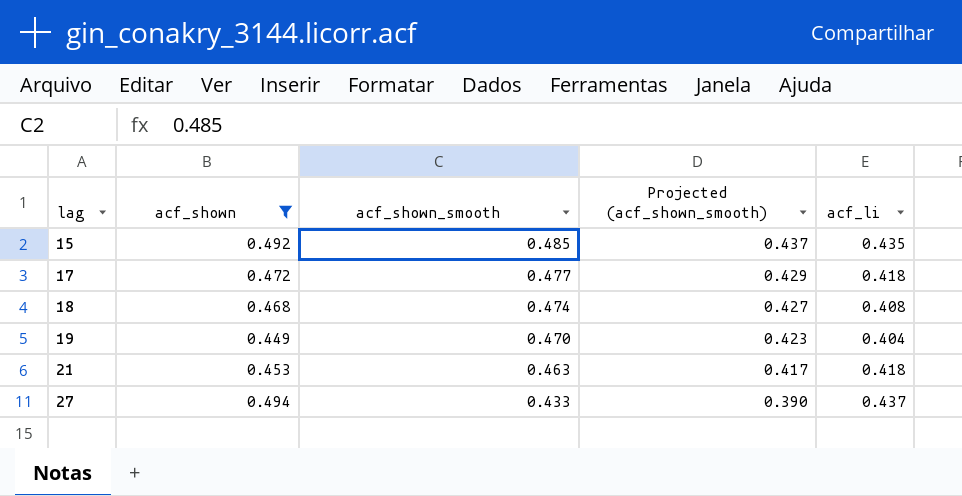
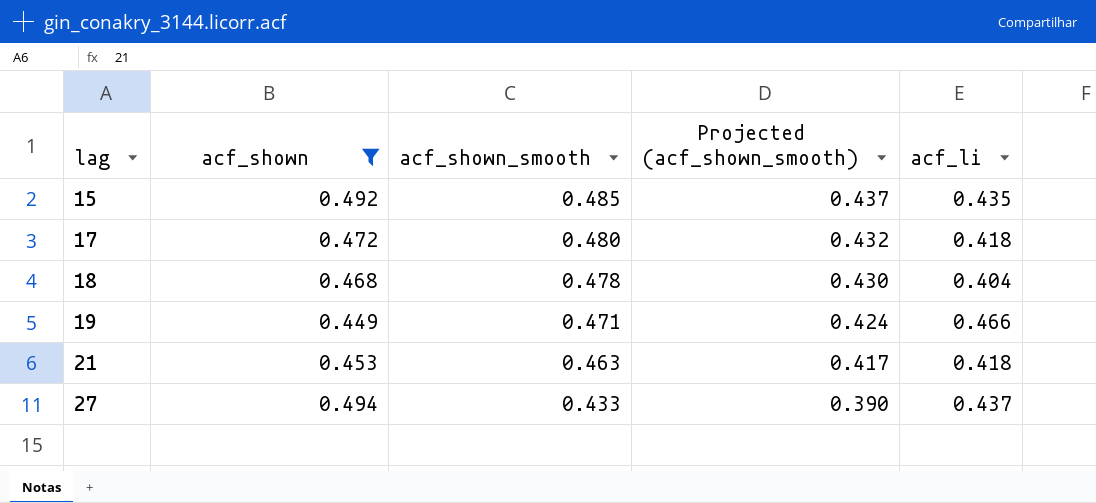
17 | acf_shown_smooth: 0.477 -> 0.480
17 | Projected (acf_shown_smooth): 0.429 -> 0.432
18 | acf_shown_smooth: 0.474 -> 0.478
18 | Projected (acf_shown_smooth): 0.427 -> 0.430
18 | acf_li: 0.408 -> 0.404
19 | acf_shown_smooth: 0.470 -> 0.471
19 | Projected (acf_shown_smooth): 0.423 -> 0.424
19 | acf_li: 0.404 -> 0.466

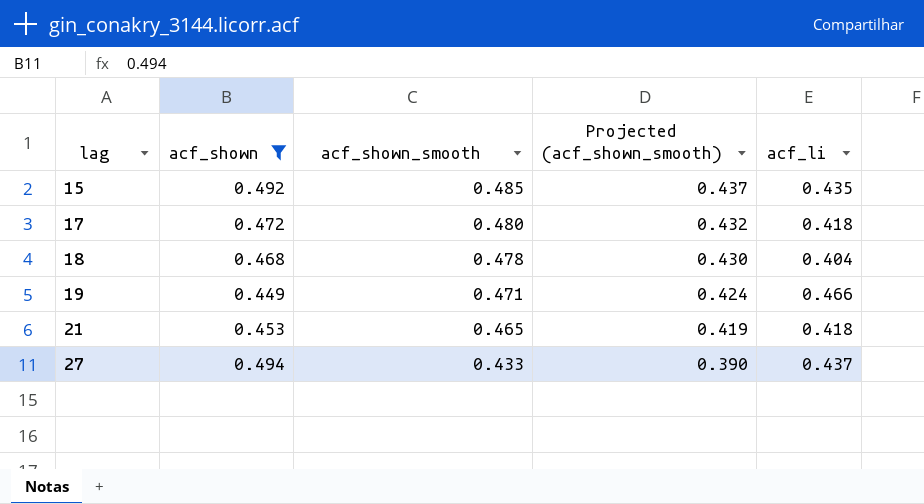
21 | acf_shown_smooth: 0.463 -> 0.465
21 | Projected (acf_shown_smooth): 0.417 -> 0.419

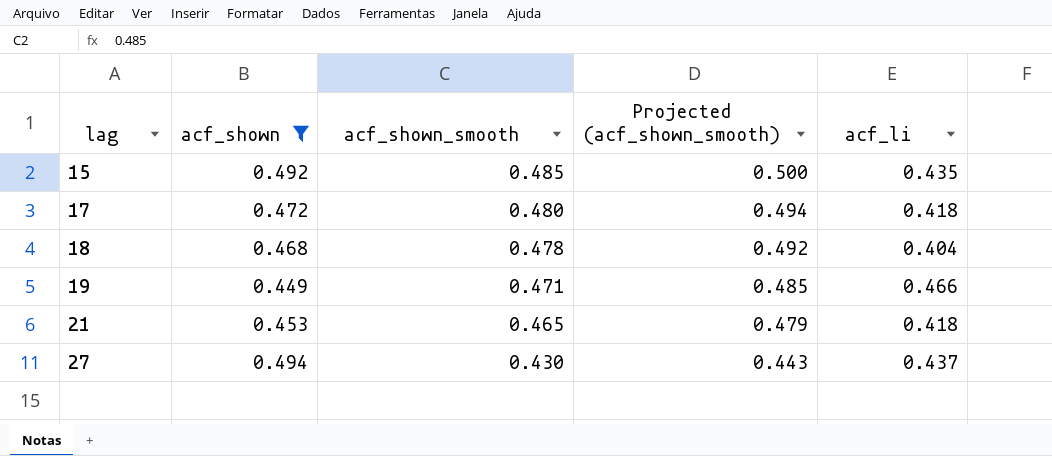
column Projected (acf_shown_smooth) | formula: [acf_shown_smooth] * 0.9 -> [acf_shown_smooth] * 1.03
27 | acf_shown_smooth: 0.433 -> 0.430

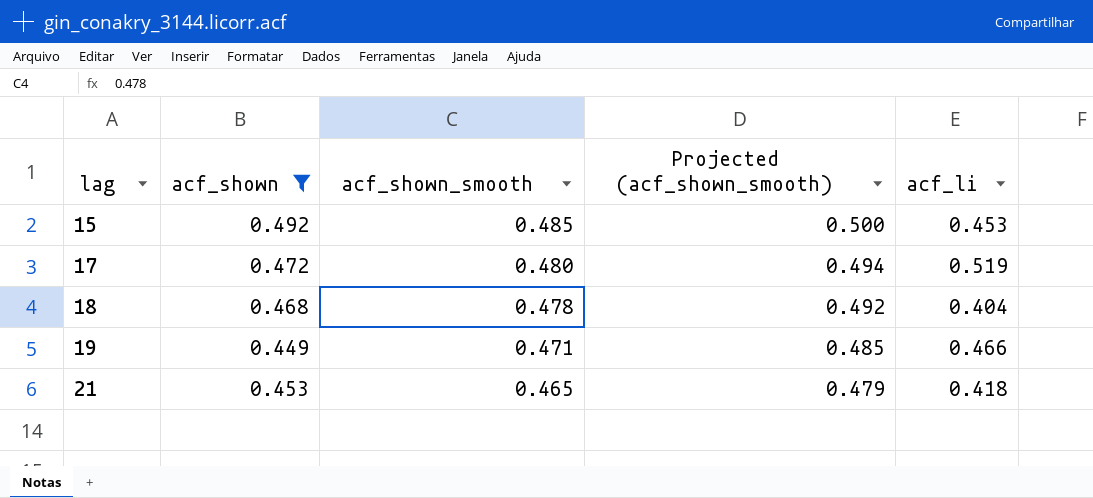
row 27: 0.494 | 0.430 | 0.443 | 0.437 -> none
15 | acf_li: 0.435 -> 0.453
17 | acf_li: 0.418 -> 0.519

